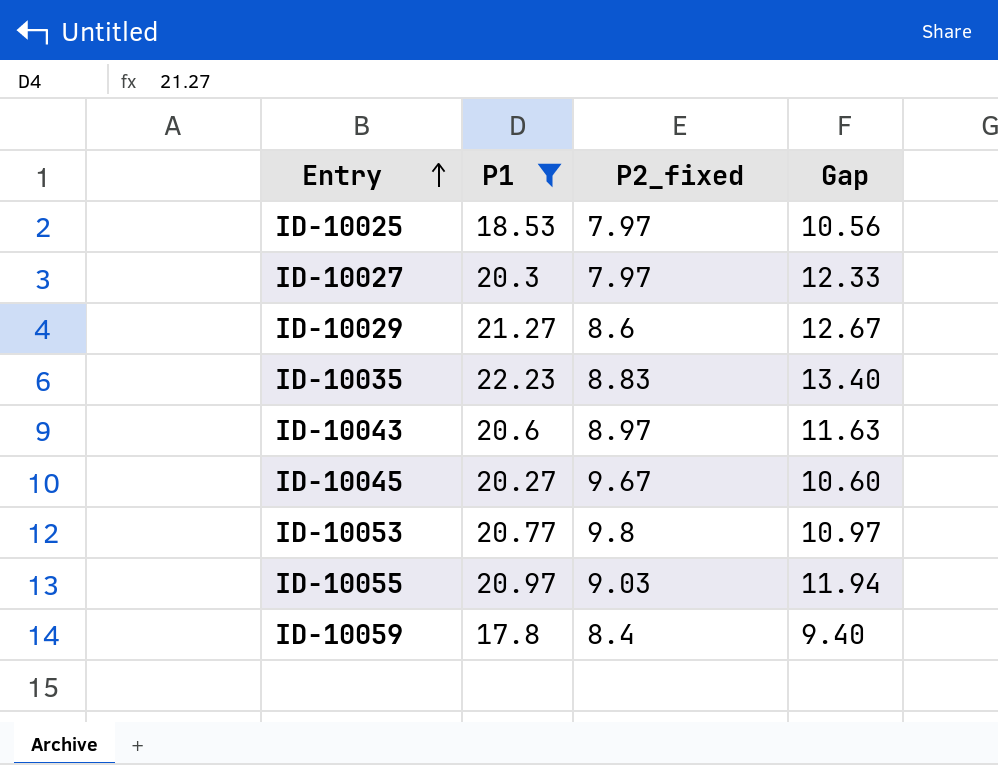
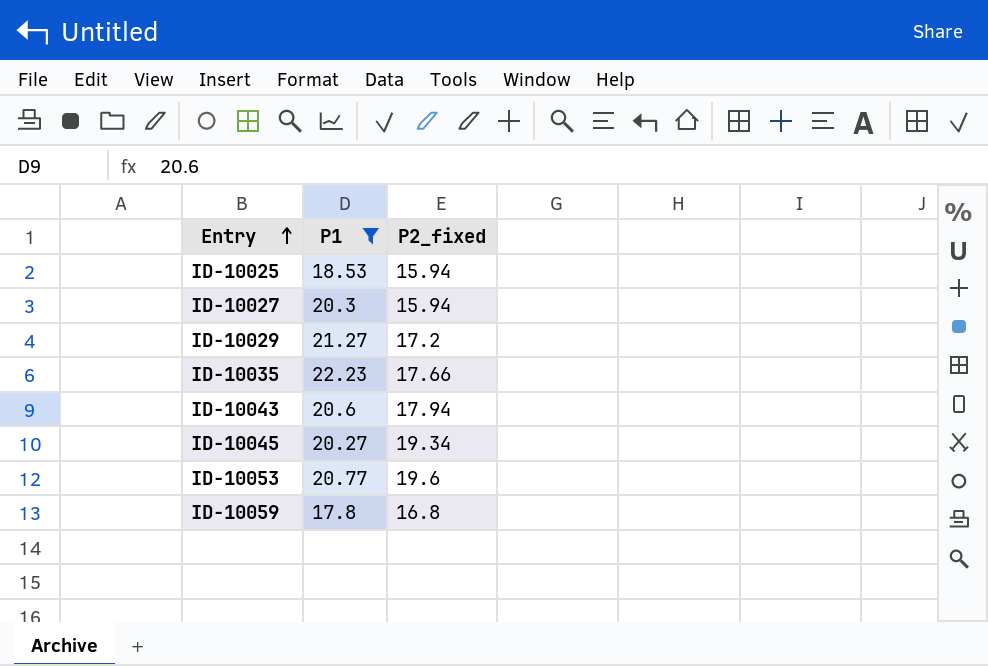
column Gap | formula: [P1] - [P2_fixed] -> none
row ID-10055: 20.97 | 9.03 | 11.94 -> none
ID-10025 | P2_fixed: 7.97 -> 15.94
ID-10027 | P2_fixed: 7.97 -> 15.94
ID-10029 | P2_fixed: 8.6 -> 17.2
ID-10035 | P2_fixed: 8.83 -> 17.66
ID-10043 | P2_fixed: 8.97 -> 17.94
ID-10045 | P2_fixed: 9.67 -> 19.34
ID-10053 | P2_fixed: 9.8 -> 19.6
ID-10059 | P2_fixed: 8.4 -> 16.8

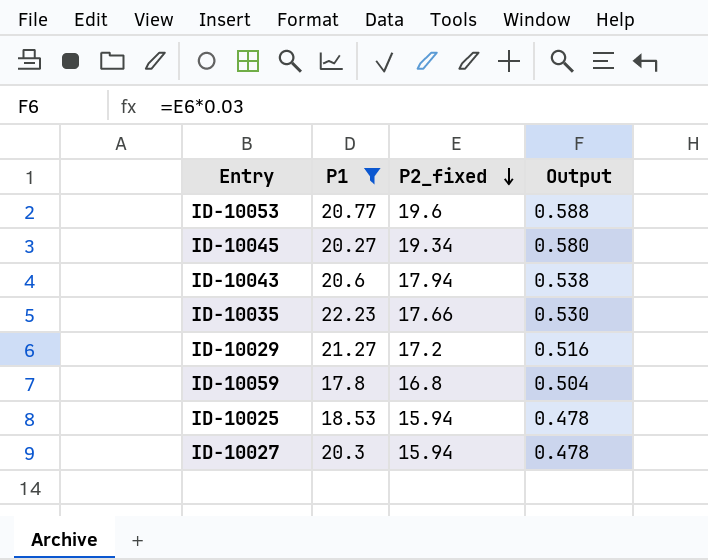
row order: Entry ascending -> P2_fixed descending
column Output | formula: none -> [P2_fixed] * 0.03

